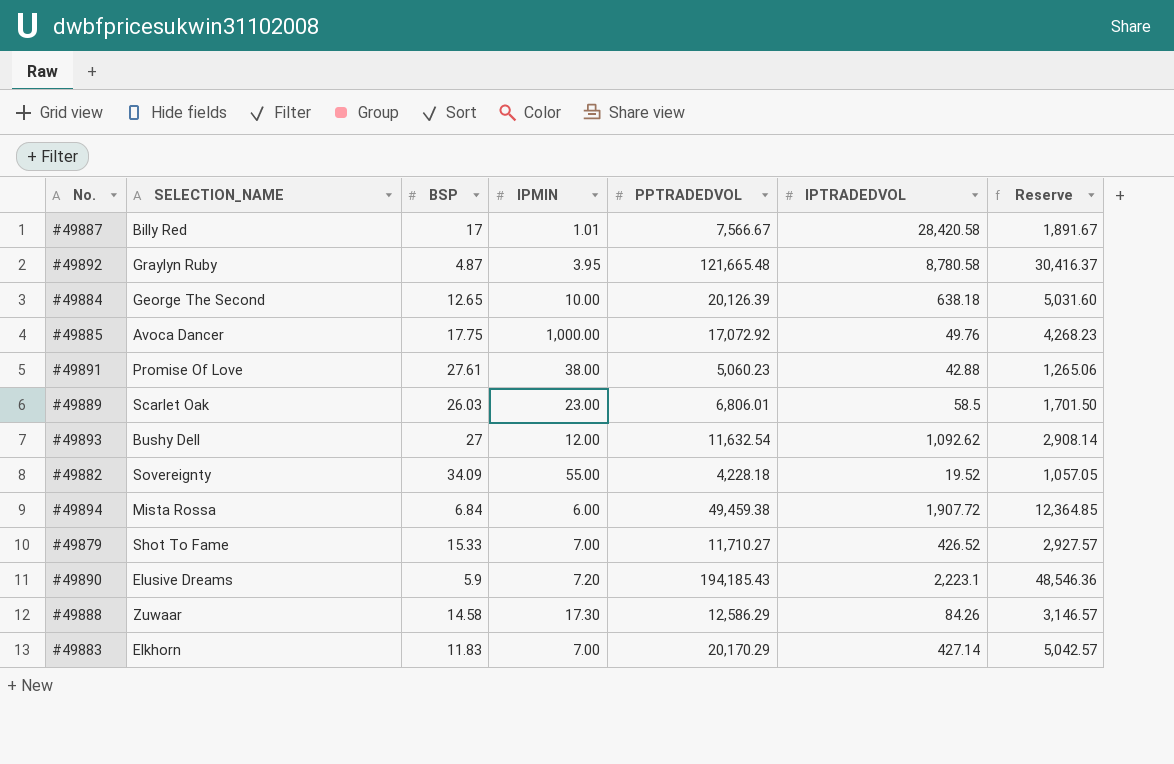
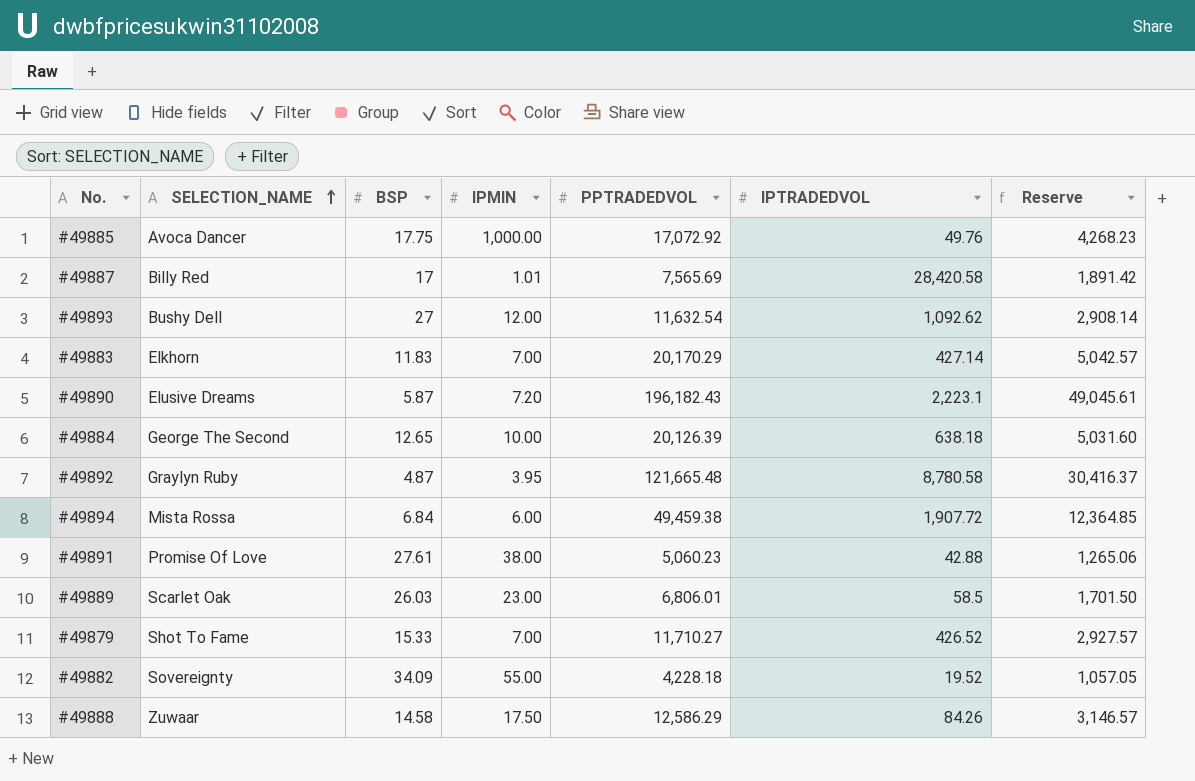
row order: none -> SELECTION_NAME ascending
#49887 | PPTRADEDVOL: 7,566.67 -> 7,565.69
#49887 | Reserve: 1,891.67 -> 1,891.42
#49890 | BSP: 5.9 -> 5.87
#49890 | PPTRADEDVOL: 194,185.43 -> 196,182.43
#49890 | Reserve: 48,546.36 -> 49,045.61
#49888 | IPMIN: 17.30 -> 17.50

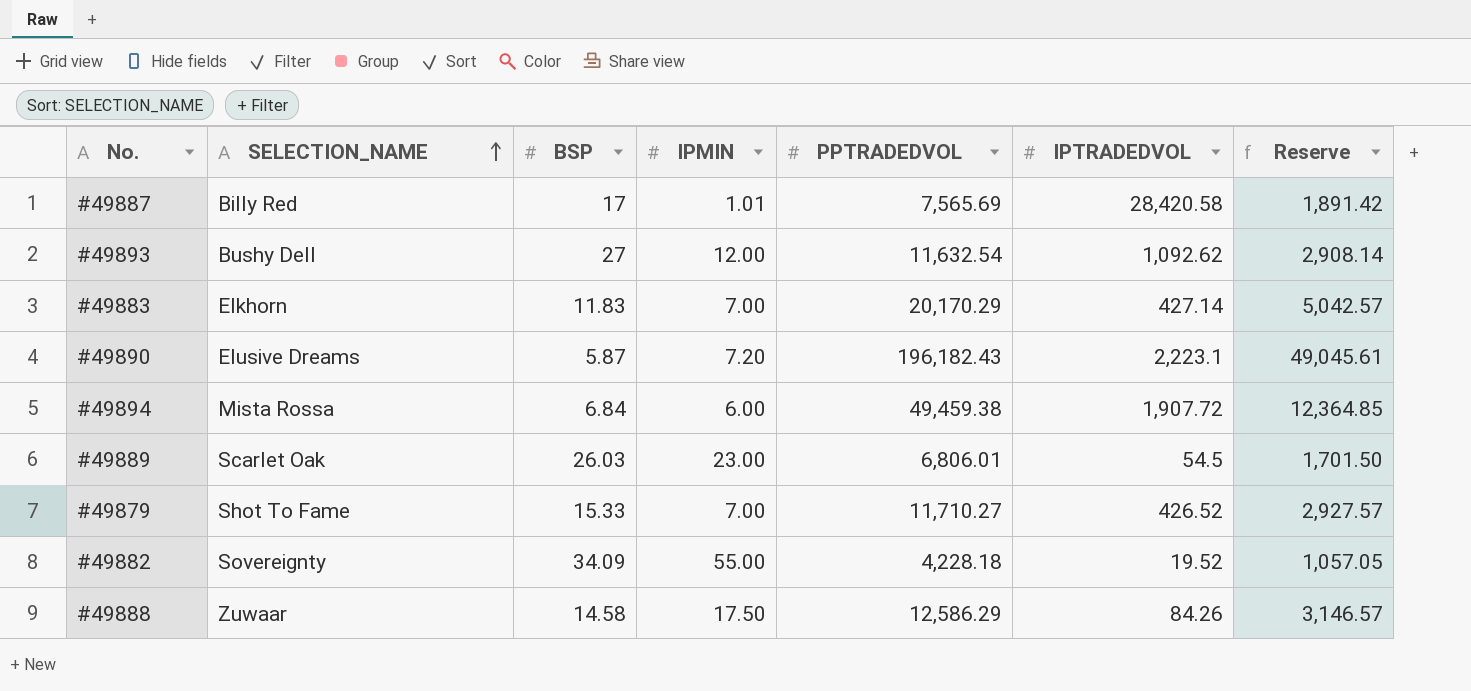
row #49885: Avoca Dancer | 17.75 | 1,000.00 | 17,072.92 | 49.76 | 4,268.23 -> none
row #49884: George The Second | 12.65 | 10.00 | 20,126.39 | 638.18 | 5,031.60 -> none
row #49892: Graylyn Ruby | 4.87 | 3.95 | 121,665.48 | 8,780.58 | 30,416.37 -> none
row #49891: Promise Of Love | 27.61 | 38.00 | 5,060.23 | 42.88 | 1,265.06 -> none
#49889 | IPTRADEDVOL: 58.5 -> 54.5

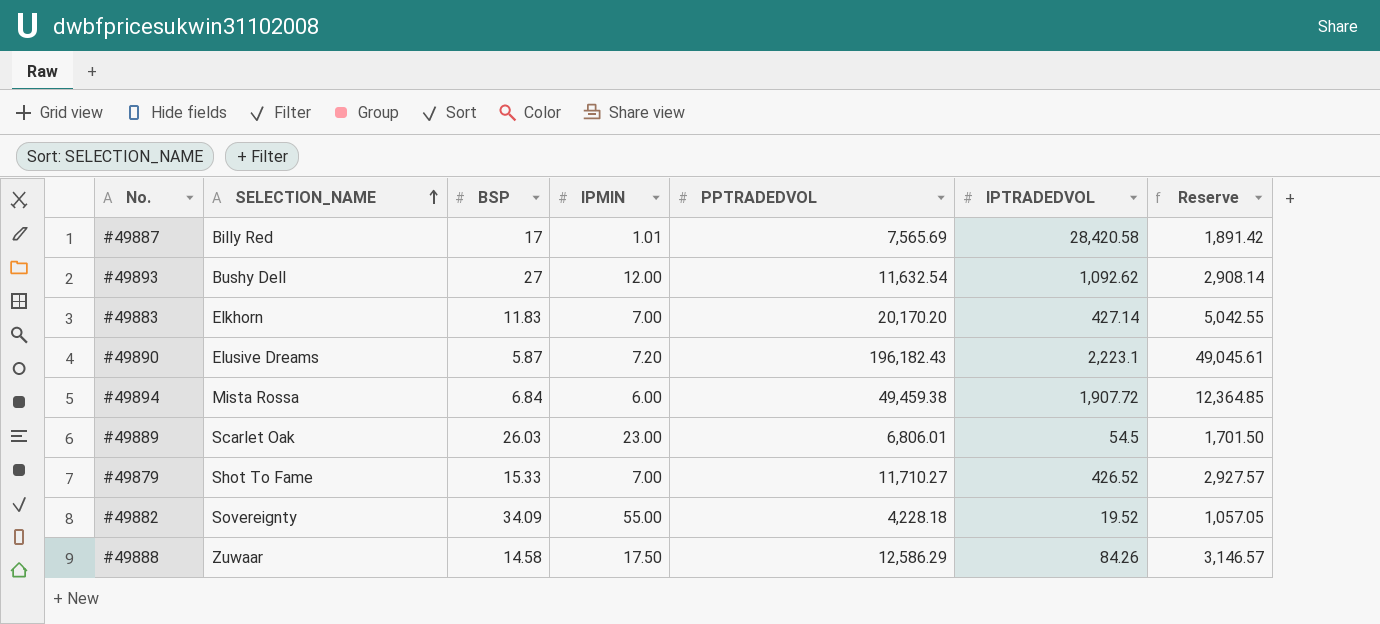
#49883 | PPTRADEDVOL: 20,170.29 -> 20,170.20
#49883 | Reserve: 5,042.57 -> 5,042.55

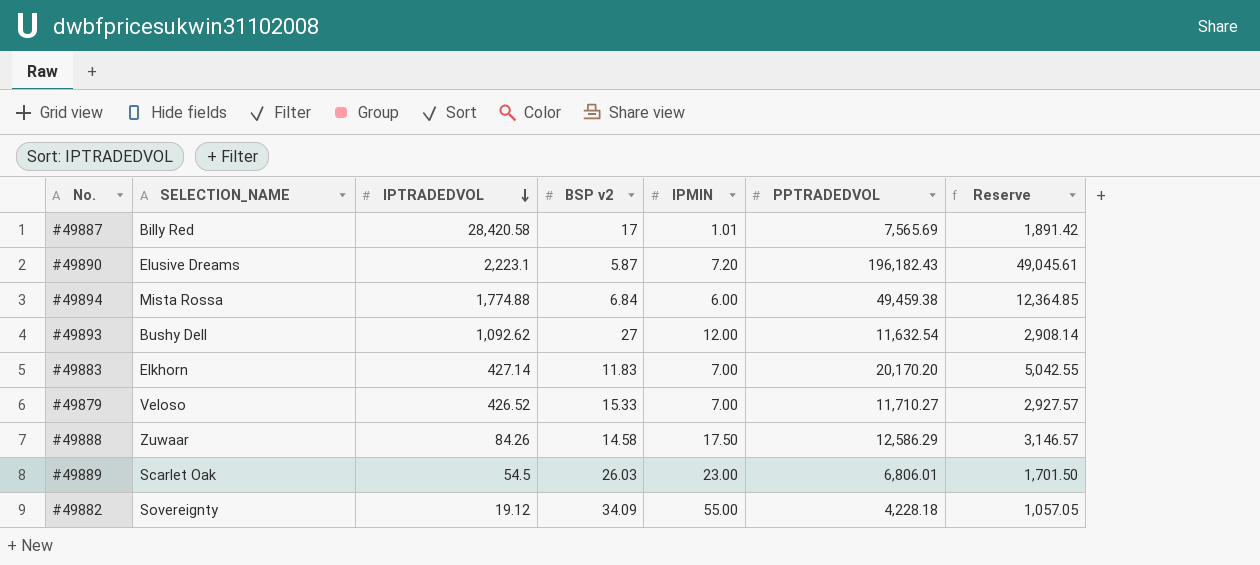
row order: SELECTION_NAME ascending -> IPTRADEDVOL descending
column IPTRADEDVOL | position: 6 -> 3
column name: BSP -> BSP v2
#49894 | IPTRADEDVOL: 1,907.72 -> 1,774.88
#49879 | SELECTION_NAME: Shot To Fame -> Veloso
#49882 | IPTRADEDVOL: 19.52 -> 19.12

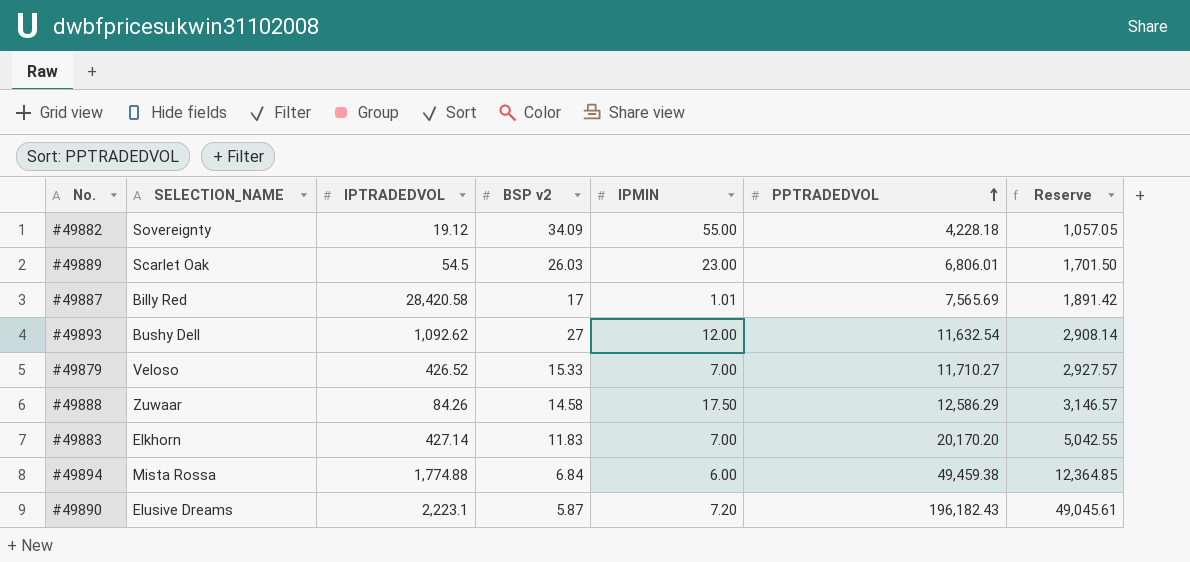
row order: IPTRADEDVOL descending -> PPTRADEDVOL ascending

